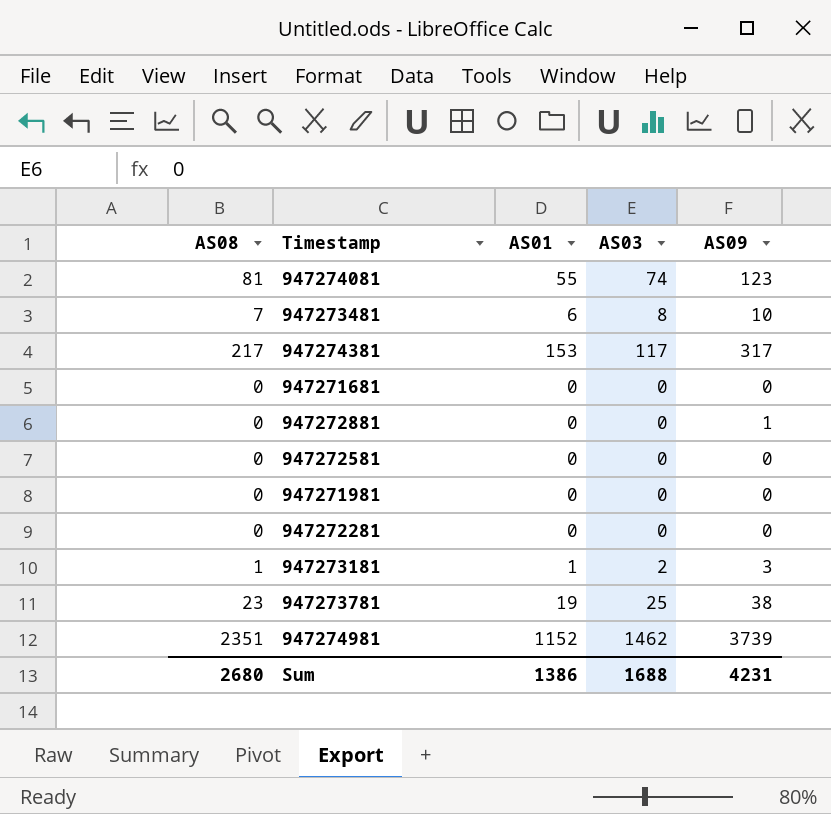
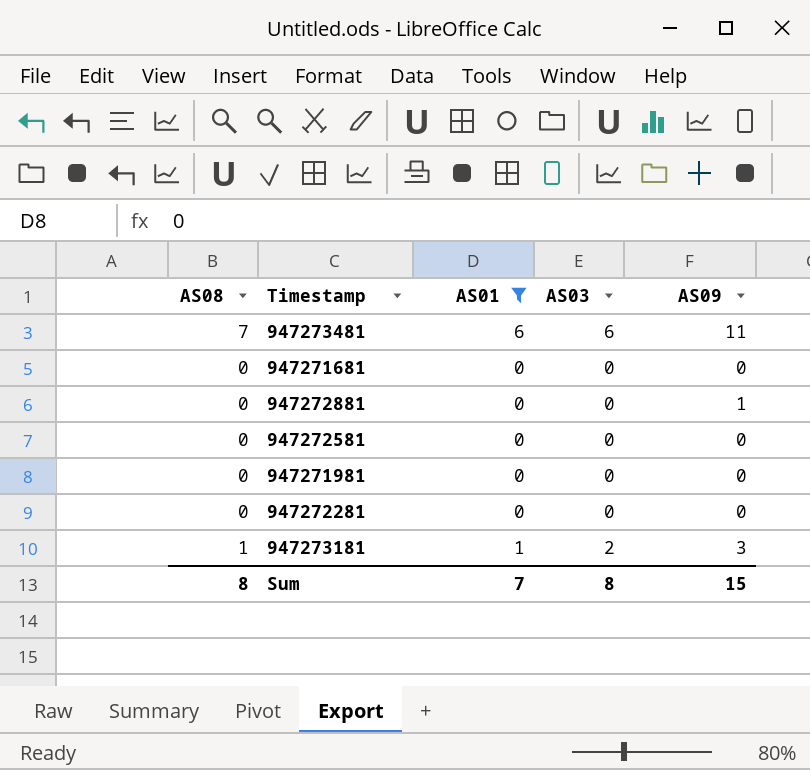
filter: none -> AS01 <= 6
947273481 | AS03: 8 -> 6
947273481 | AS09: 10 -> 11
Sum | AS08: 2680 -> 8
Sum | AS01: 1386 -> 7
Sum | AS03: 1688 -> 8
Sum | AS09: 4231 -> 15

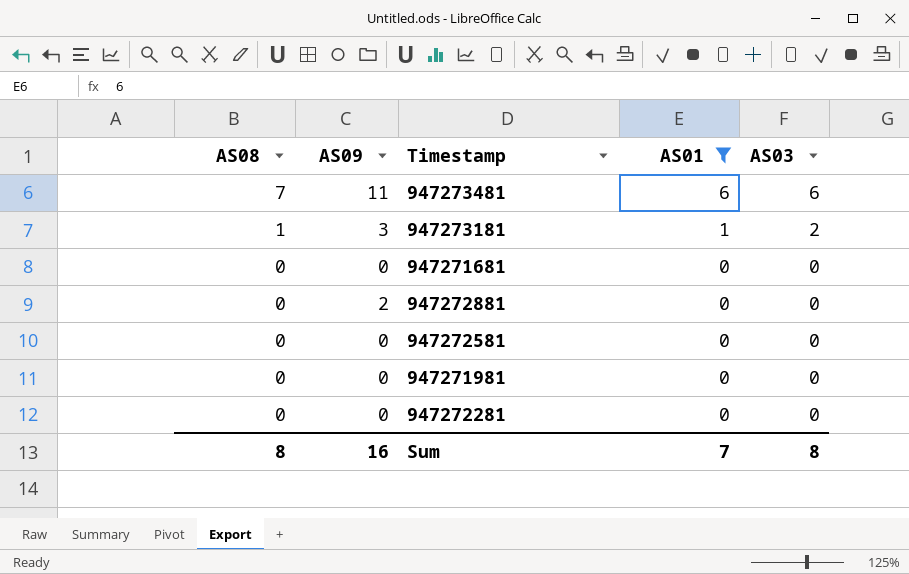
row order: none -> AS08 descending
column AS09 | position: 5 -> 2
947272881 | AS09: 1 -> 2
Sum | AS09: 15 -> 16

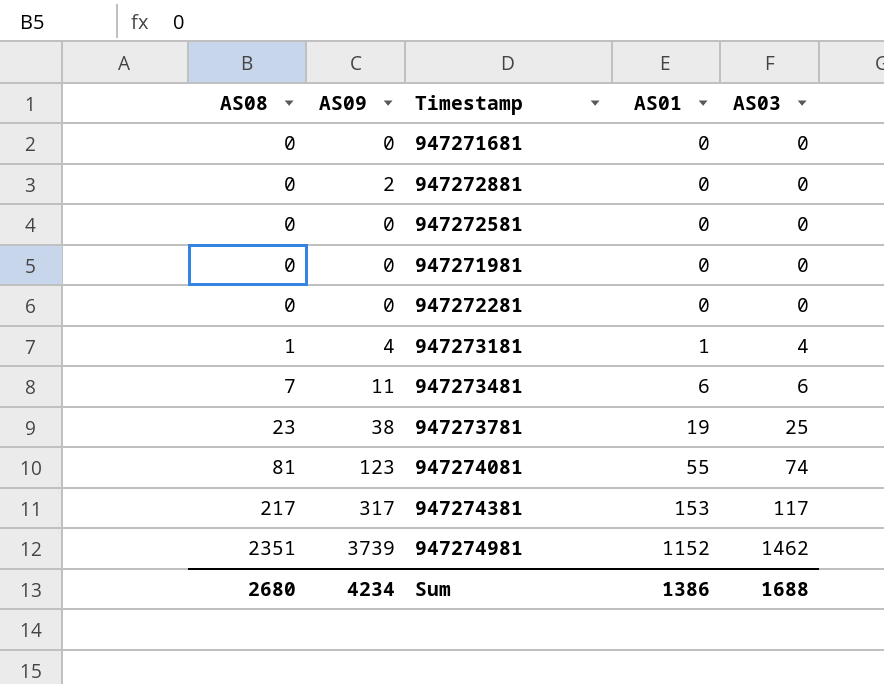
filter: AS01 <= 6 -> none
row order: AS08 descending -> AS08 ascending
947273181 | AS09: 3 -> 4
947273181 | AS03: 2 -> 4
Sum | AS08: 8 -> 2680
Sum | AS09: 16 -> 4234
Sum | AS01: 7 -> 1386
Sum | AS03: 8 -> 1688

